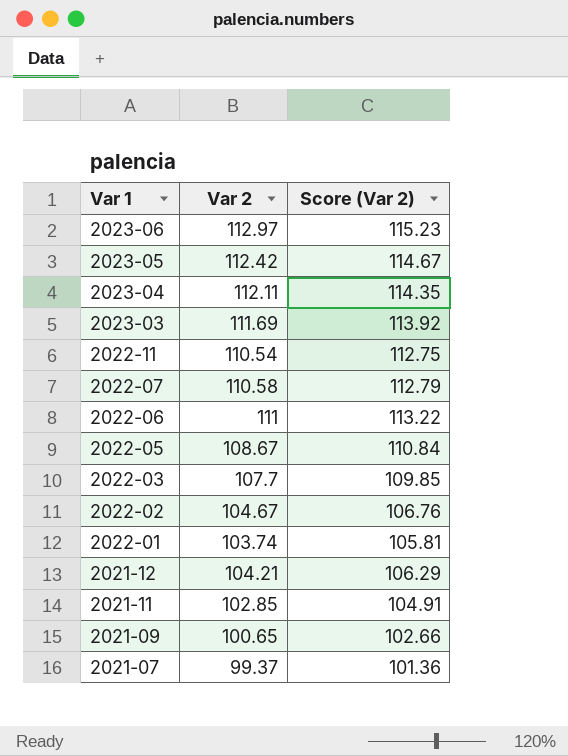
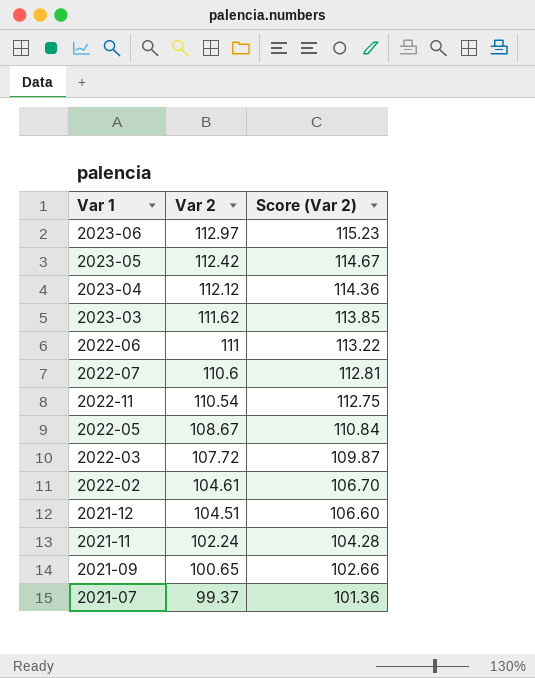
row order: Var 1 descending -> Var 2 descending
row 2022-01: 103.74 | 105.81 -> none
2023-04 | Var 2: 112.11 -> 112.12
2023-04 | Score (Var 2): 114.35 -> 114.36
2023-03 | Var 2: 111.69 -> 111.62
2023-03 | Score (Var 2): 113.92 -> 113.85
2022-07 | Var 2: 110.58 -> 110.6
2022-07 | Score (Var 2): 112.79 -> 112.81
2022-03 | Var 2: 107.7 -> 107.72
2022-03 | Score (Var 2): 109.85 -> 109.87
2022-02 | Var 2: 104.67 -> 104.61
2022-02 | Score (Var 2): 106.76 -> 106.70
2021-12 | Var 2: 104.21 -> 104.51
2021-12 | Score (Var 2): 106.29 -> 106.60
2021-11 | Var 2: 102.85 -> 102.24
2021-11 | Score (Var 2): 104.91 -> 104.28

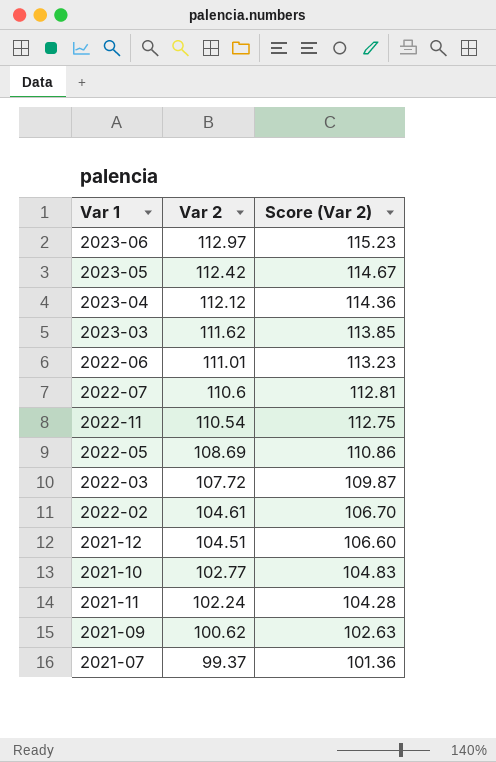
2022-06 | Var 2: 111 -> 111.01
2022-06 | Score (Var 2): 113.22 -> 113.23
2022-05 | Var 2: 108.67 -> 108.69
2022-05 | Score (Var 2): 110.84 -> 110.86
row 2021-10: none -> 102.77 | 104.83
2021-09 | Var 2: 100.65 -> 100.62
2021-09 | Score (Var 2): 102.66 -> 102.63

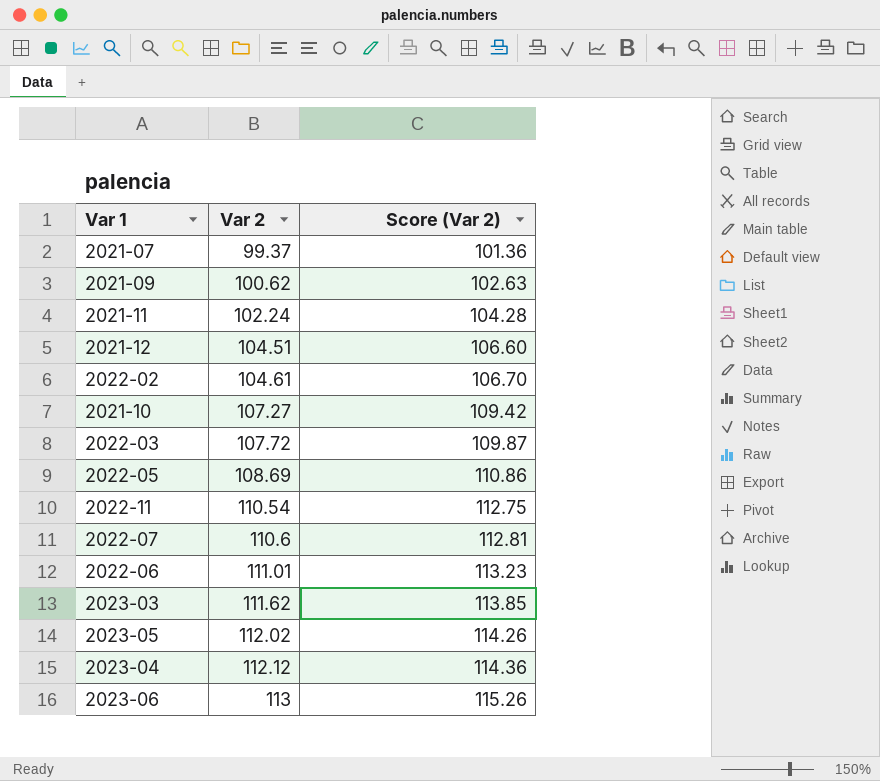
row order: Var 2 descending -> Var 2 ascending
2021-10 | Var 2: 102.77 -> 107.27
2021-10 | Score (Var 2): 104.83 -> 109.42
2023-05 | Var 2: 112.42 -> 112.02
2023-05 | Score (Var 2): 114.67 -> 114.26
2023-06 | Var 2: 112.97 -> 113
2023-06 | Score (Var 2): 115.23 -> 115.26

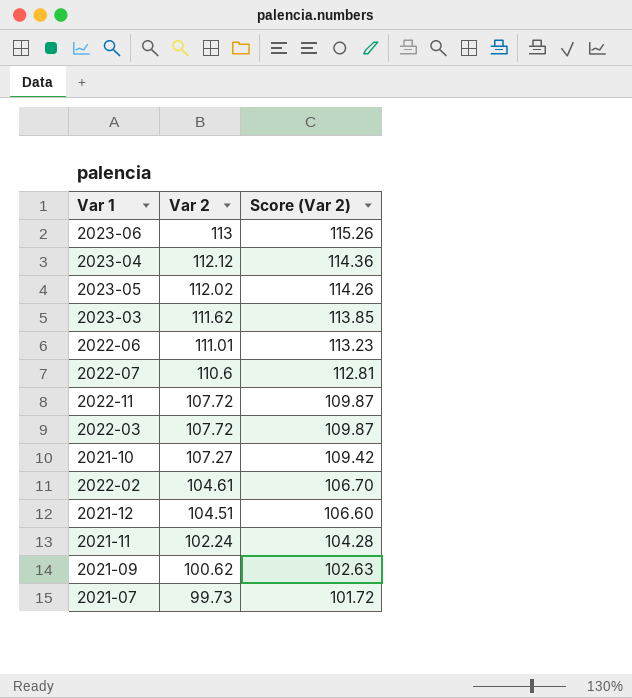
row order: Var 2 ascending -> Var 2 descending
row 2022-05: 108.69 | 110.86 -> none
2022-11 | Var 2: 110.54 -> 107.72
2022-11 | Score (Var 2): 112.75 -> 109.87
2021-07 | Var 2: 99.37 -> 99.73
2021-07 | Score (Var 2): 101.36 -> 101.72

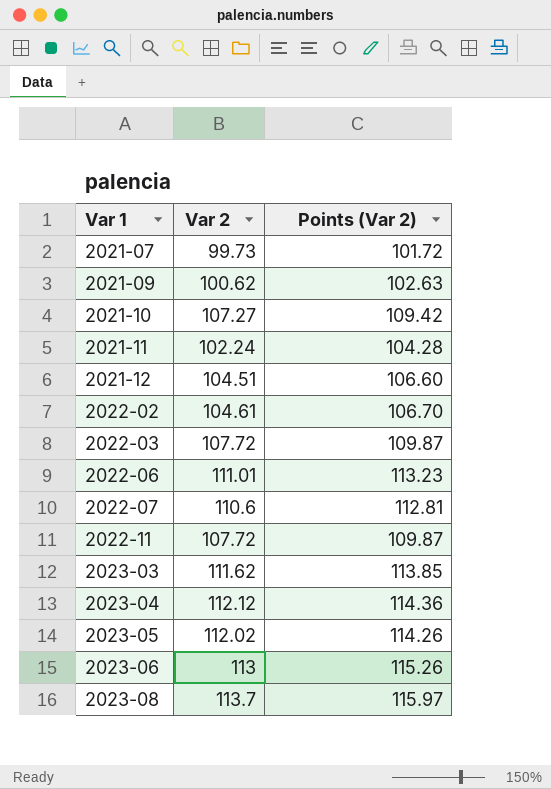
row order: Var 2 descending -> Var 1 ascending
column name: Score (Var 2) -> Points (Var 2)
row 2023-08: none -> 113.7 | 115.97

